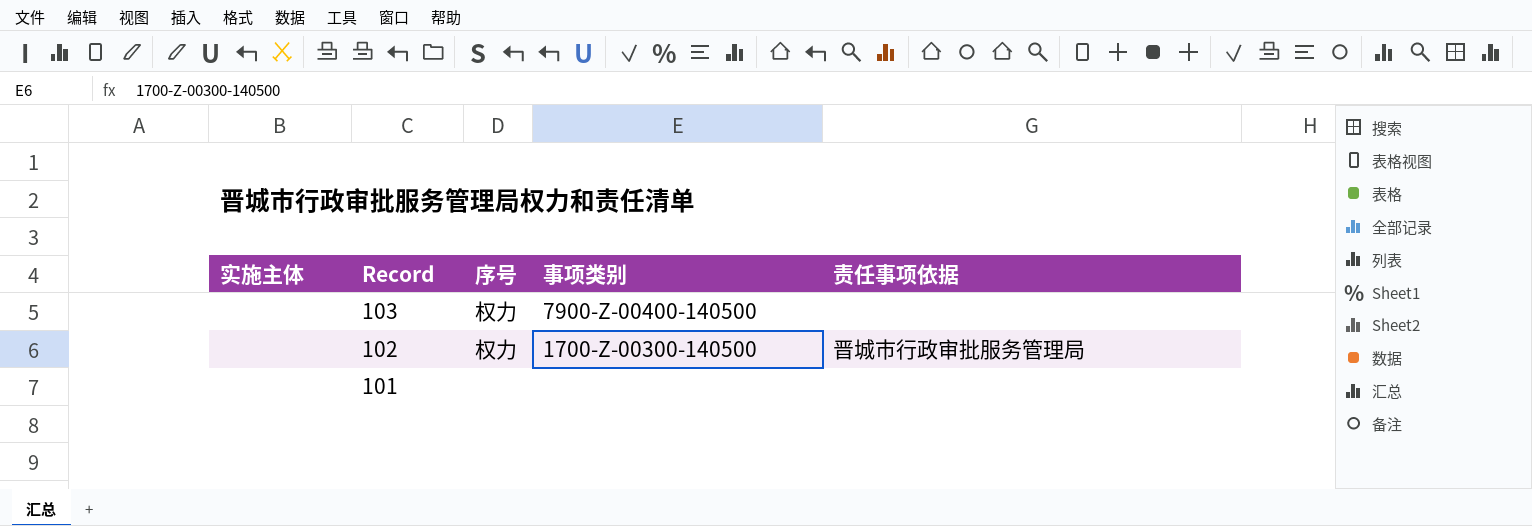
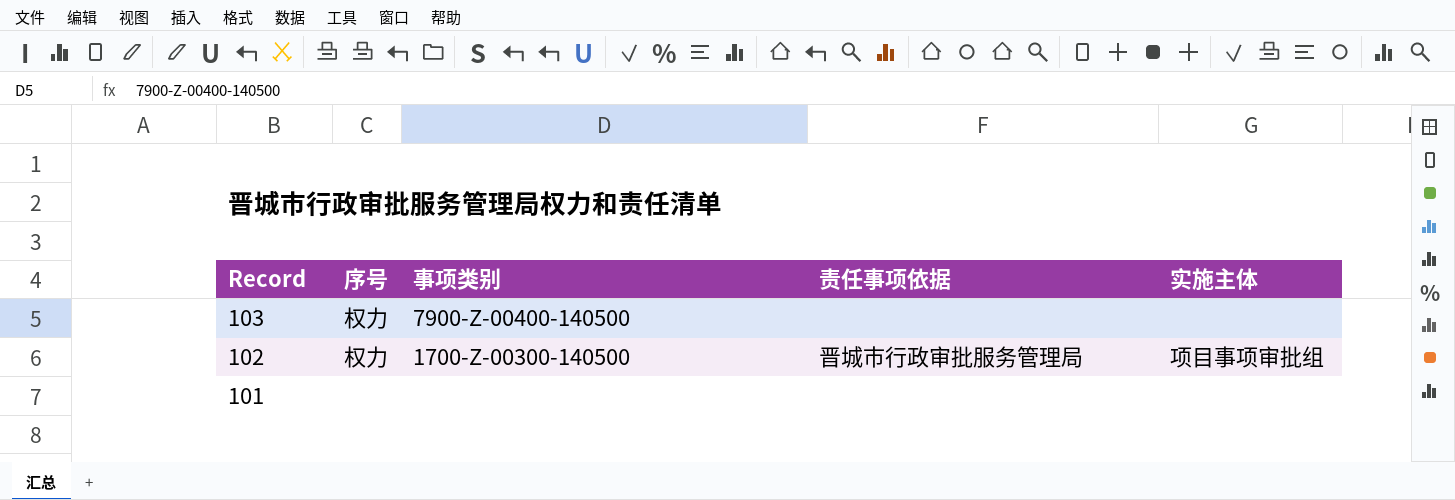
column 实施主体 | position: 1 -> 5
102 | 实施主体: none -> 项目事项审批组

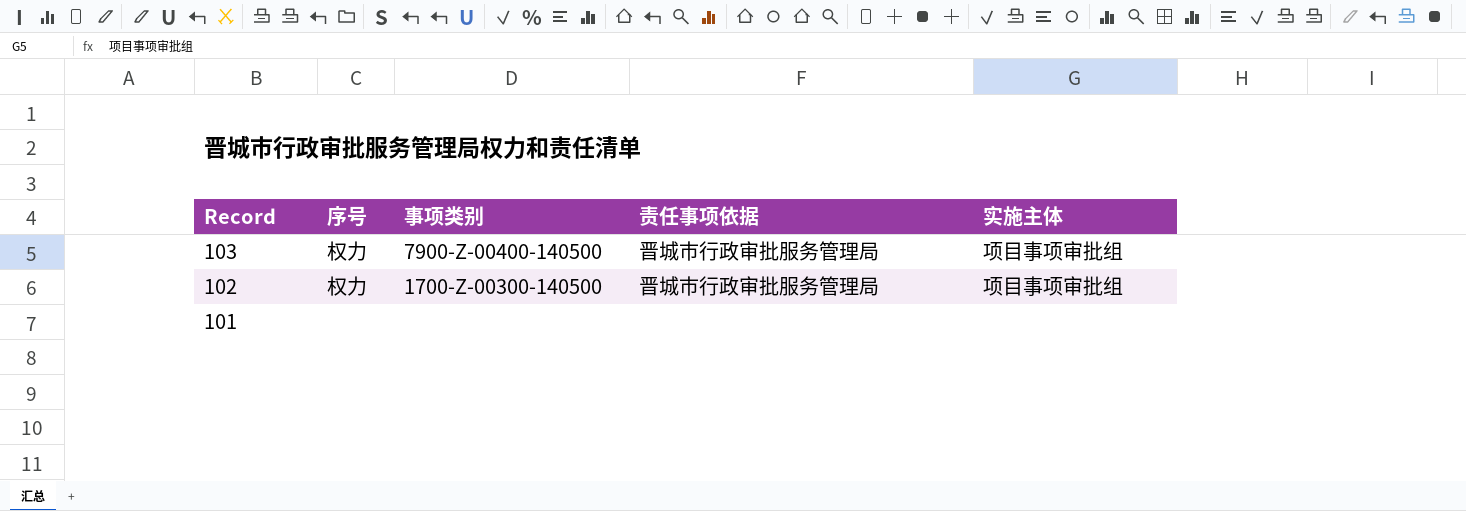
103 | 责任事项依据: none -> 晋城市行政审批服务管理局
103 | 实施主体: none -> 项目事项审批组

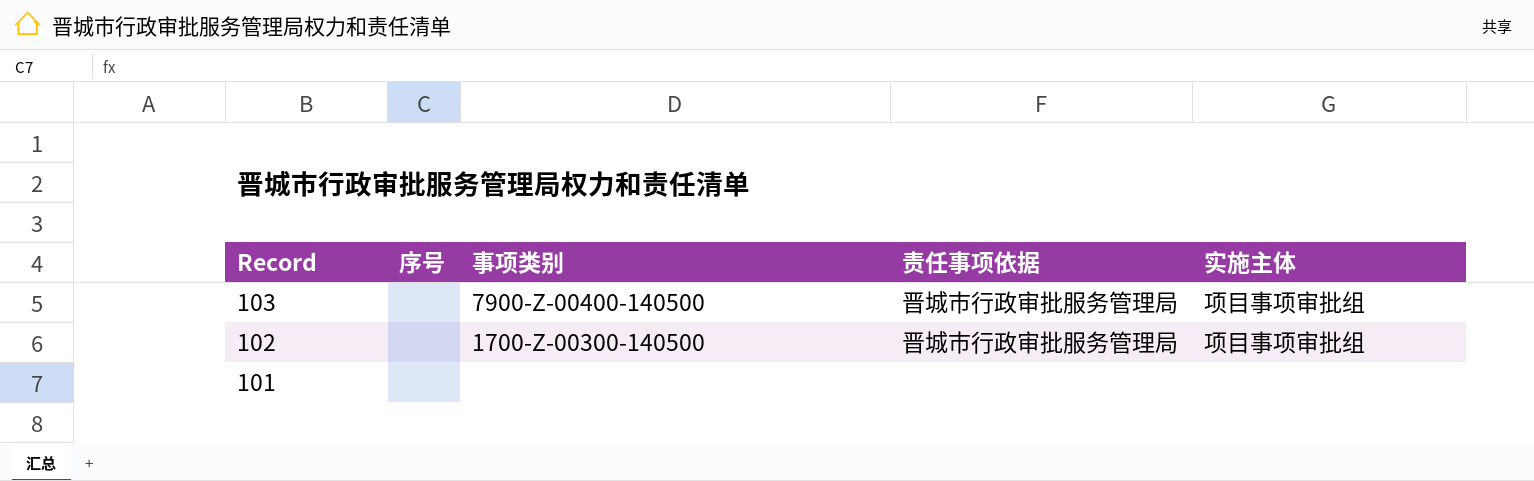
103 | 序号: 权力 -> none
102 | 序号: 权力 -> none

